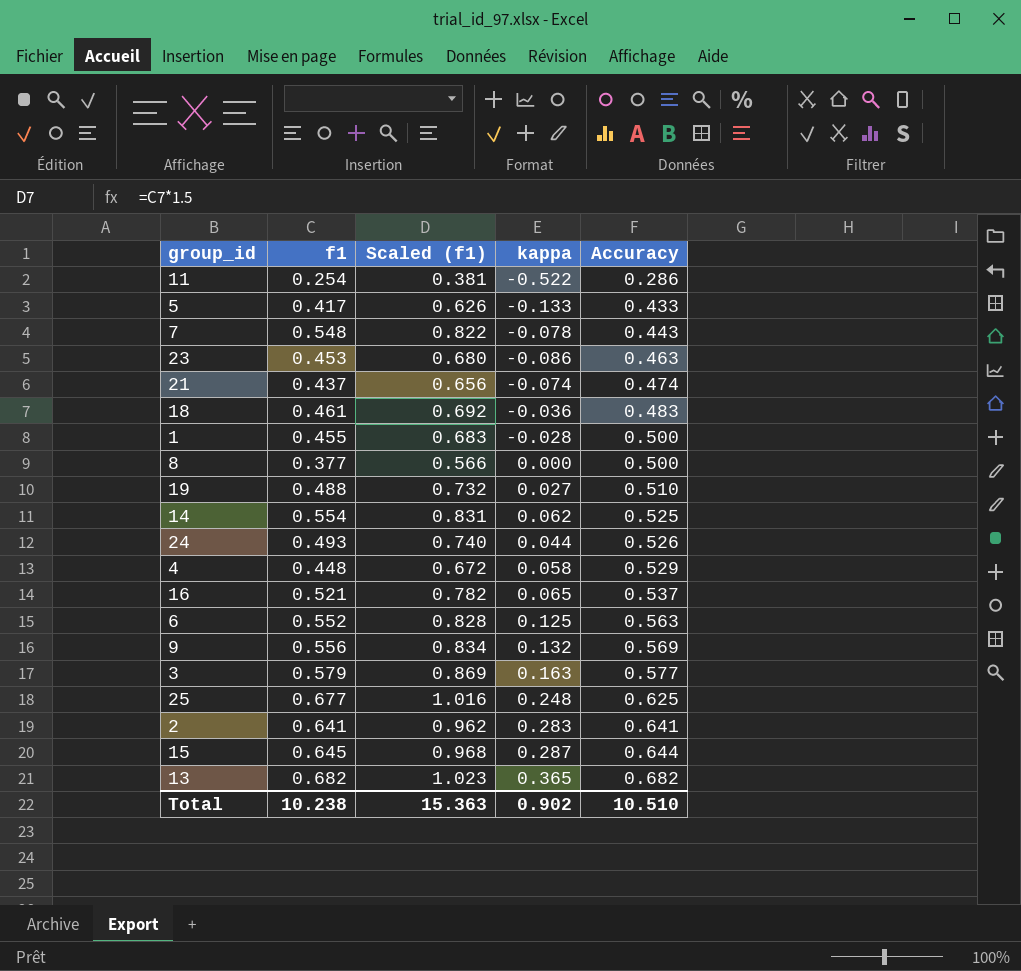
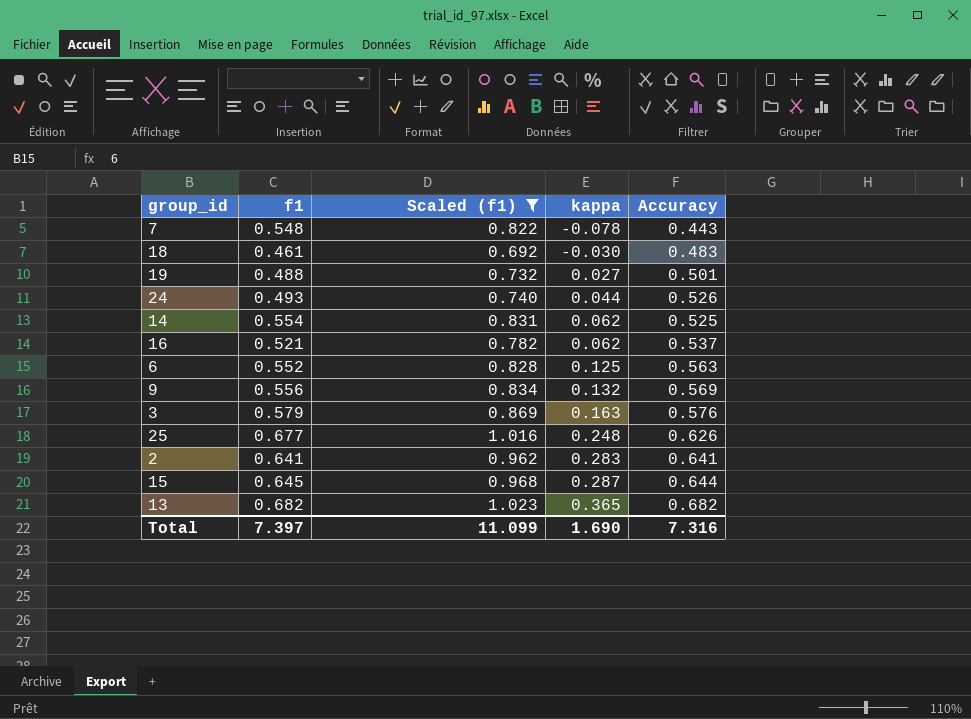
filter: none -> Scaled (f1) >= 0.692
row order: Accuracy ascending -> kappa ascending
18 | kappa: -0.036 -> -0.030
19 | Accuracy: 0.510 -> 0.501
16 | kappa: 0.065 -> 0.062
3 | Accuracy: 0.577 -> 0.576
25 | Accuracy: 0.625 -> 0.626
Total | f1: 10.238 -> 7.397
Total | Scaled (f1): 15.363 -> 11.099
Total | kappa: 0.902 -> 1.690
Total | Accuracy: 10.510 -> 7.316

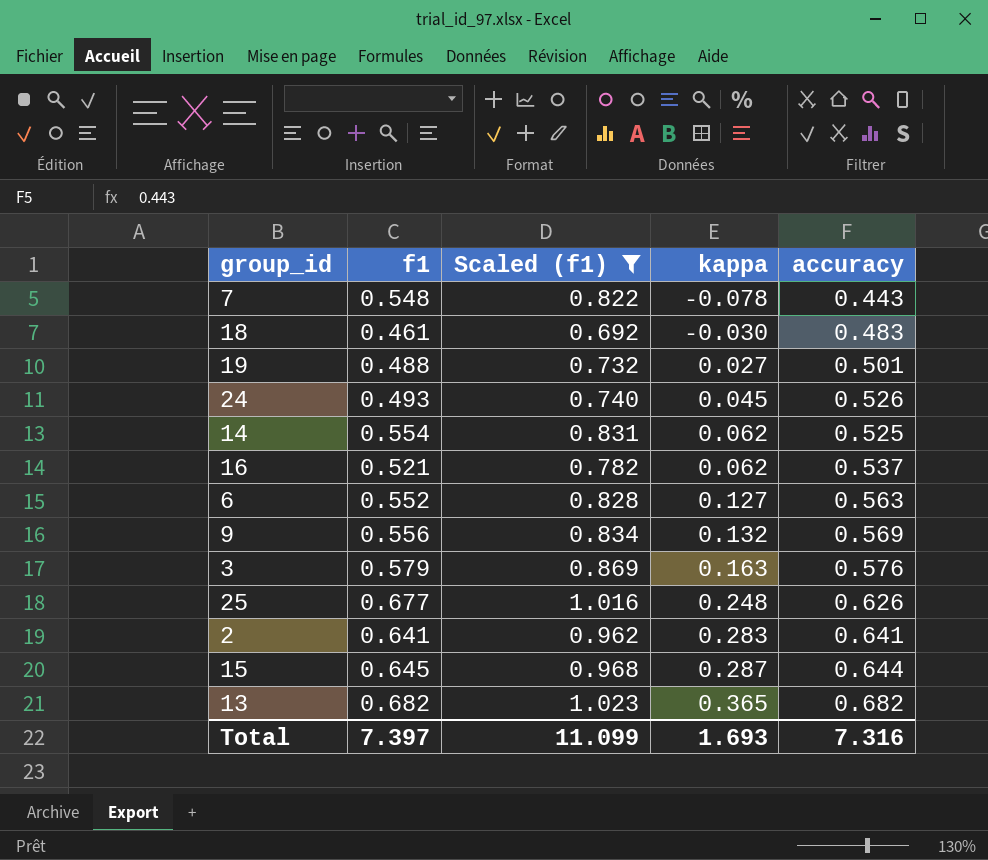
column name: Accuracy -> accuracy
24 | kappa: 0.044 -> 0.045
6 | kappa: 0.125 -> 0.127
Total | kappa: 1.690 -> 1.693

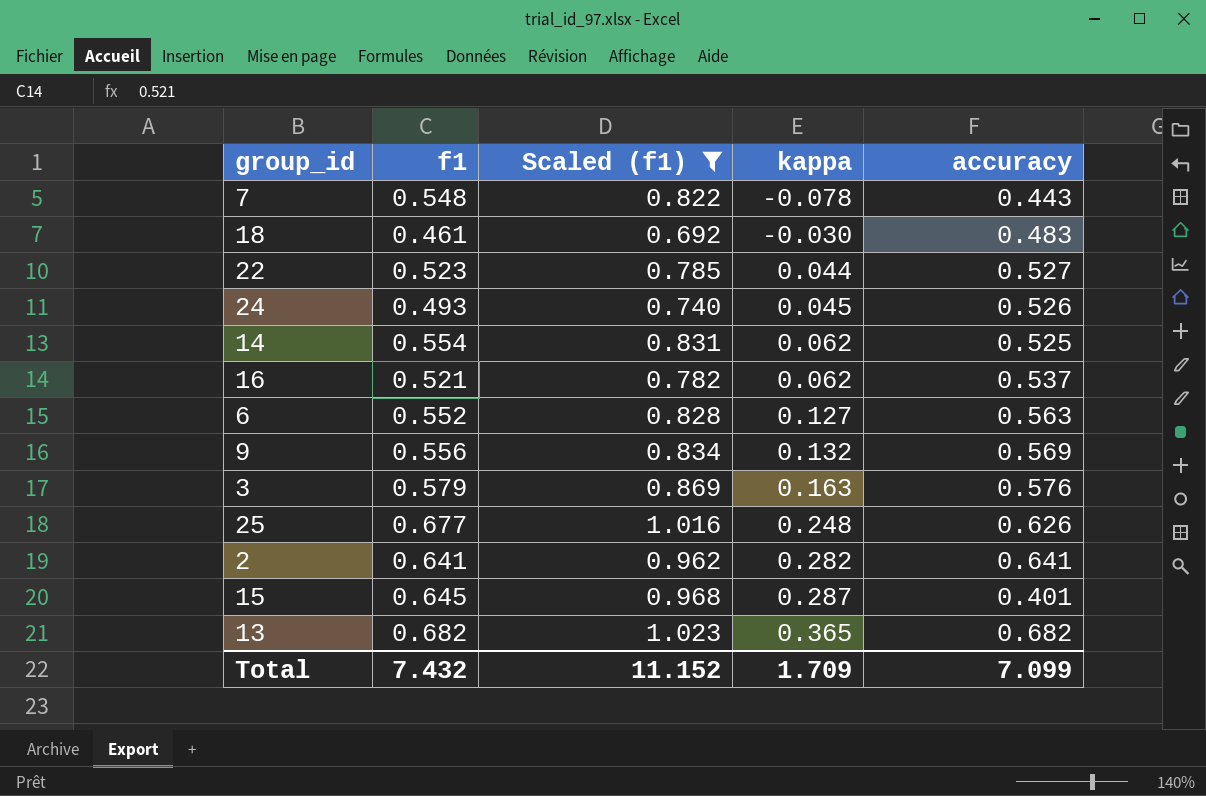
row 19: 0.488 | 0.732 | 0.027 | 0.501 -> none
row 22: none -> 0.523 | 0.785 | 0.044 | 0.527
2 | kappa: 0.283 -> 0.282
15 | accuracy: 0.644 -> 0.401
Total | f1: 7.397 -> 7.432
Total | Scaled (f1): 11.099 -> 11.152
Total | kappa: 1.693 -> 1.709
Total | accuracy: 7.316 -> 7.099

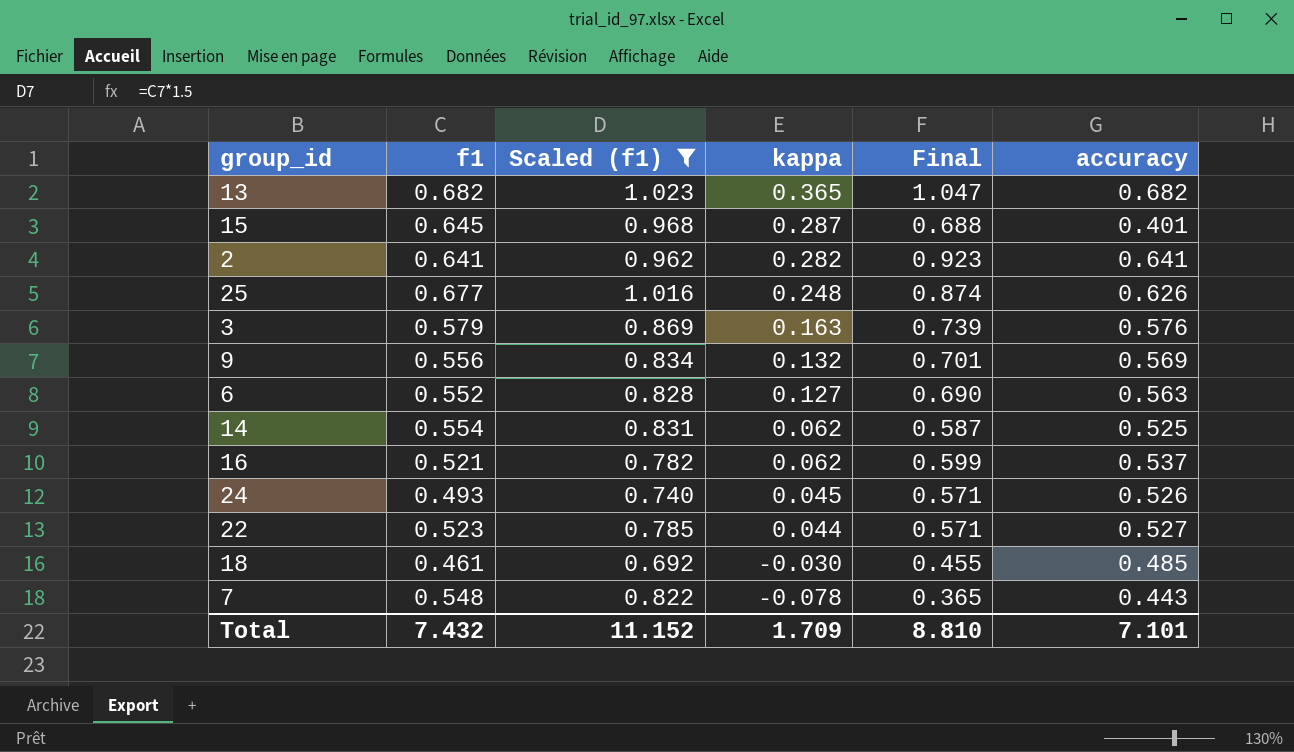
row order: kappa ascending -> kappa descending
column Final | formula: none -> [kappa] + [accuracy]
18 | accuracy: 0.483 -> 0.485
Total | accuracy: 7.099 -> 7.101

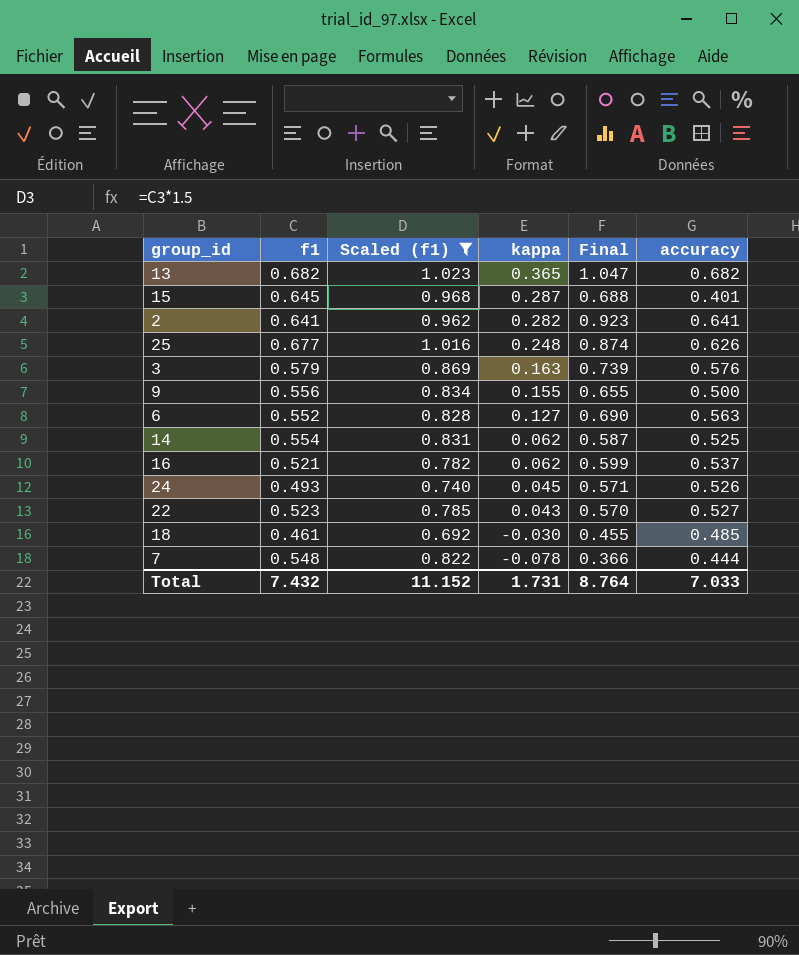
9 | kappa: 0.132 -> 0.155
9 | Final: 0.701 -> 0.655
9 | accuracy: 0.569 -> 0.500
22 | kappa: 0.044 -> 0.043
22 | Final: 0.571 -> 0.570
7 | Final: 0.365 -> 0.366
7 | accuracy: 0.443 -> 0.444
Total | kappa: 1.709 -> 1.731
Total | Final: 8.810 -> 8.764
Total | accuracy: 7.101 -> 7.033

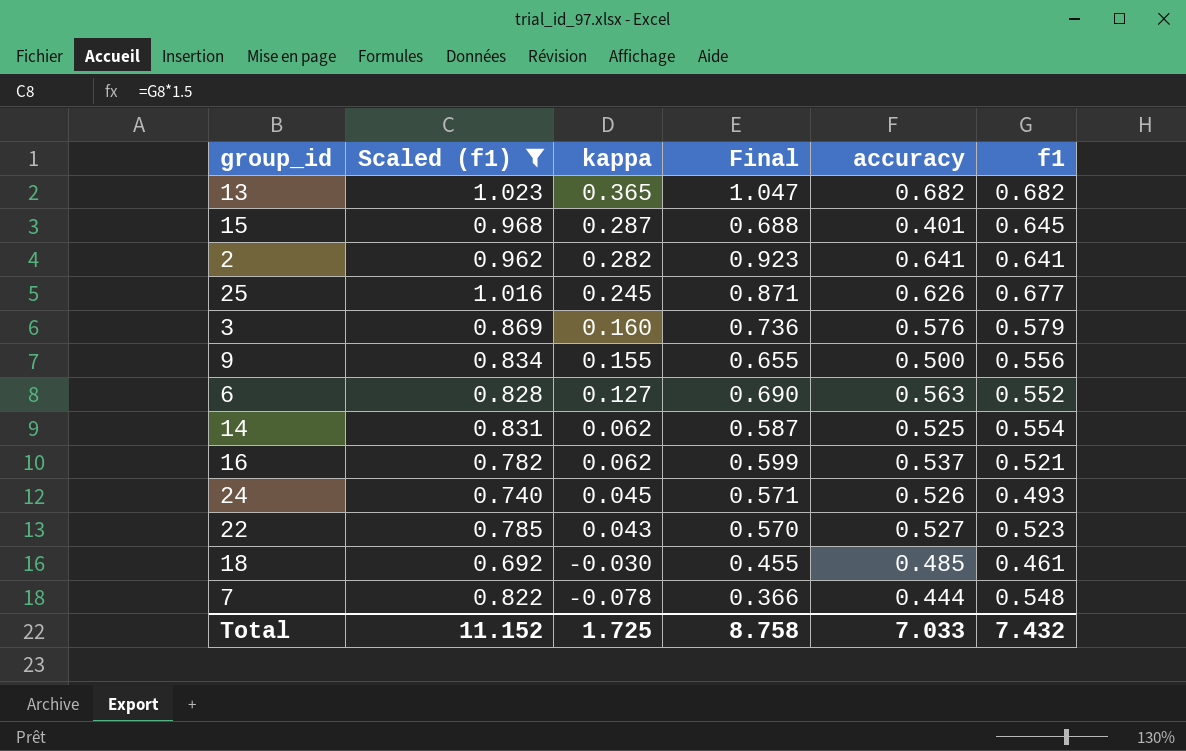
column f1 | position: 2 -> 6
25 | kappa: 0.248 -> 0.245
25 | Final: 0.874 -> 0.871
3 | kappa: 0.163 -> 0.160
3 | Final: 0.739 -> 0.736
Total | kappa: 1.731 -> 1.725
Total | Final: 8.764 -> 8.758

